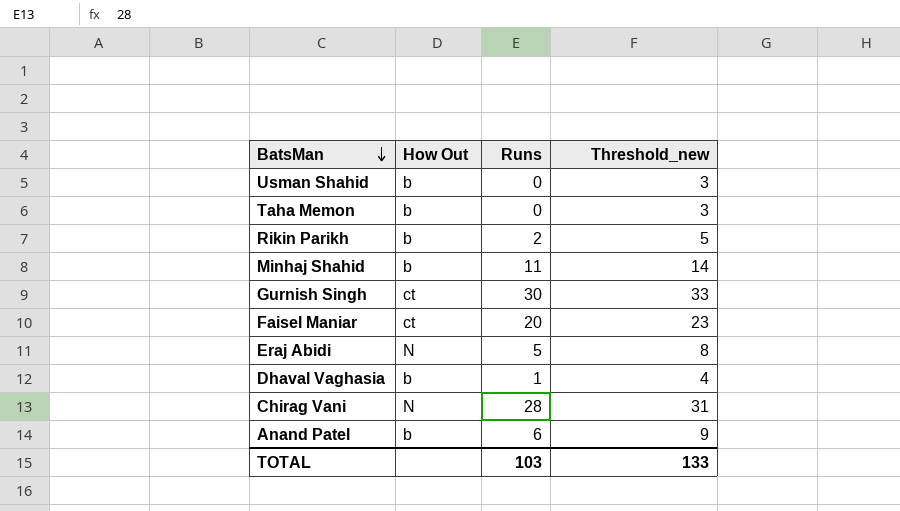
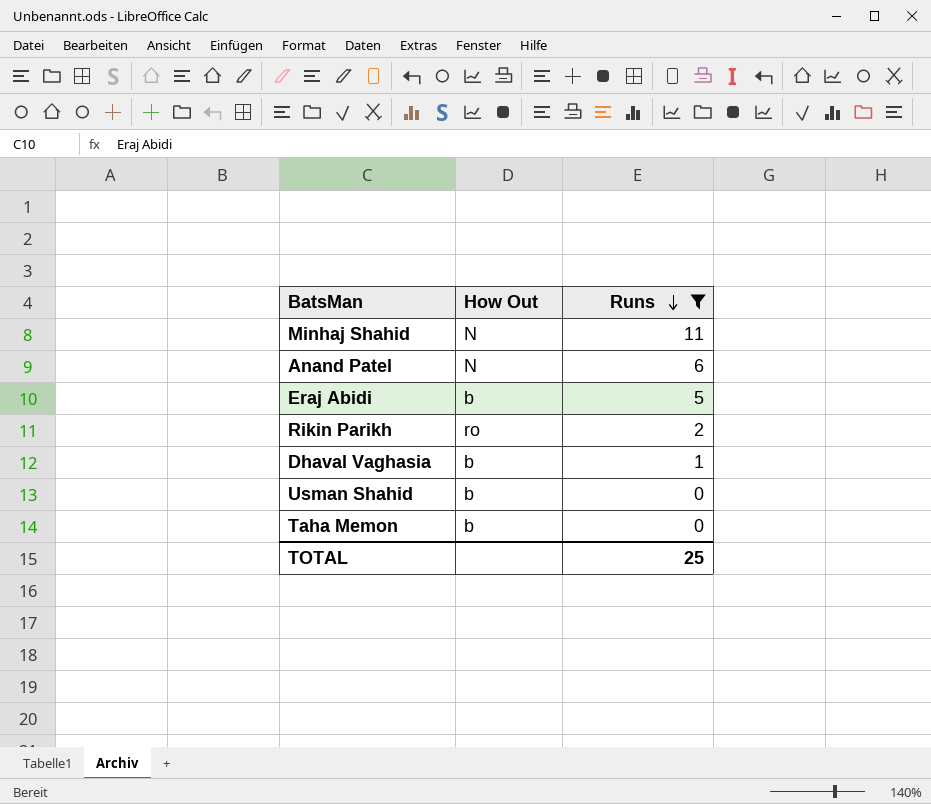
filter: none -> Runs <= 11
row order: BatsMan descending -> Runs descending
column Threshold_new | formula: [Runs] + 3 -> none
Minhaj Shahid | How Out: b -> N
Anand Patel | How Out: b -> N
Eraj Abidi | How Out: N -> b
Rikin Parikh | How Out: b -> ro
TOTAL | Runs: 103 -> 25

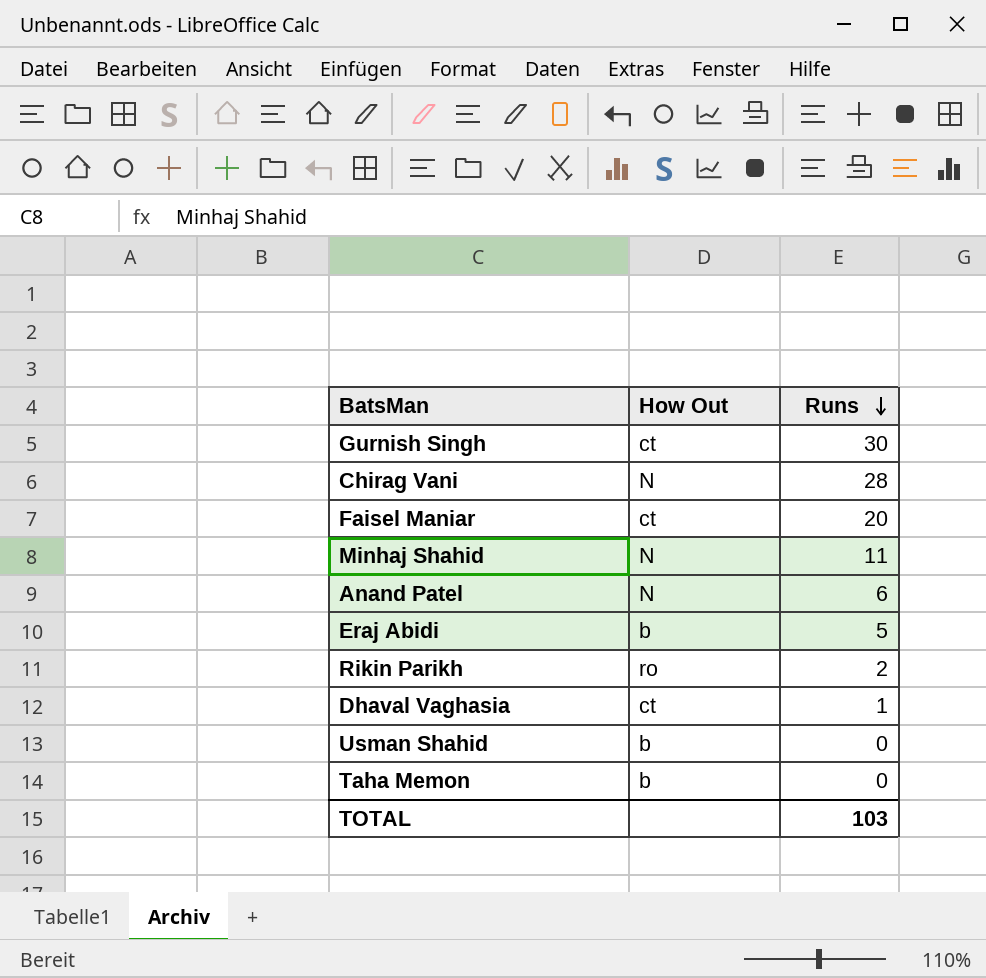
filter: Runs <= 11 -> none
Dhaval Vaghasia | How Out: b -> ct
TOTAL | Runs: 25 -> 103

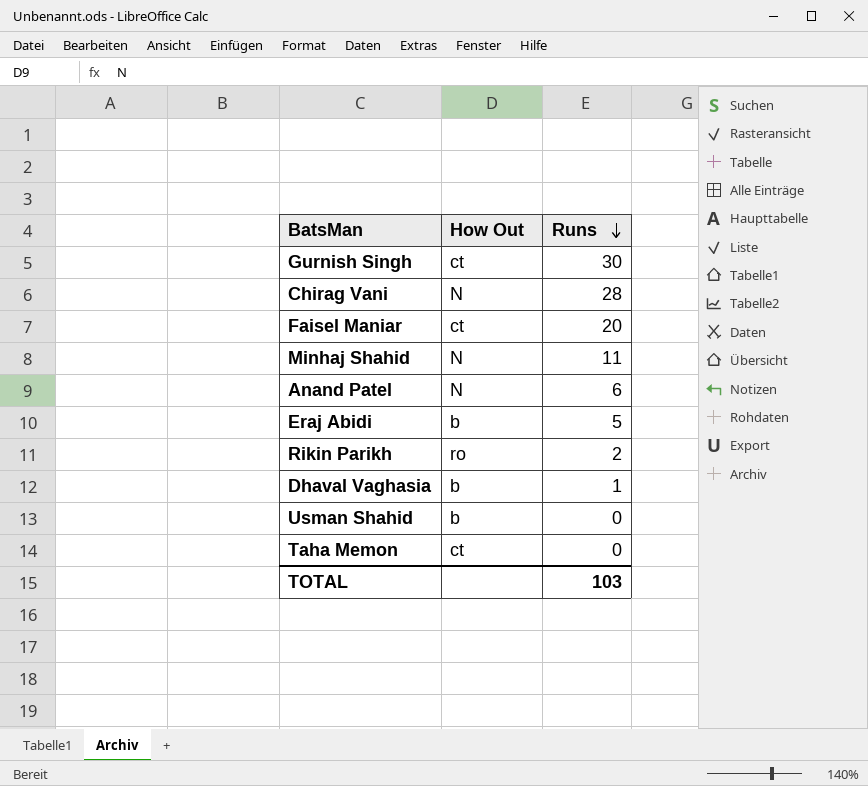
Dhaval Vaghasia | How Out: ct -> b
Taha Memon | How Out: b -> ct

